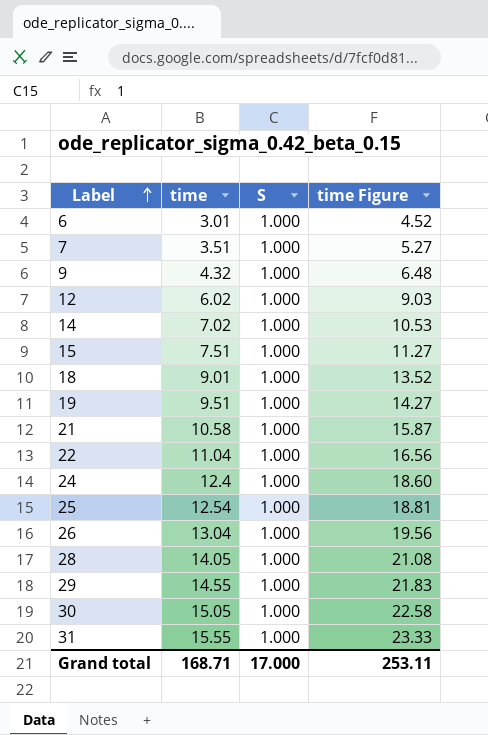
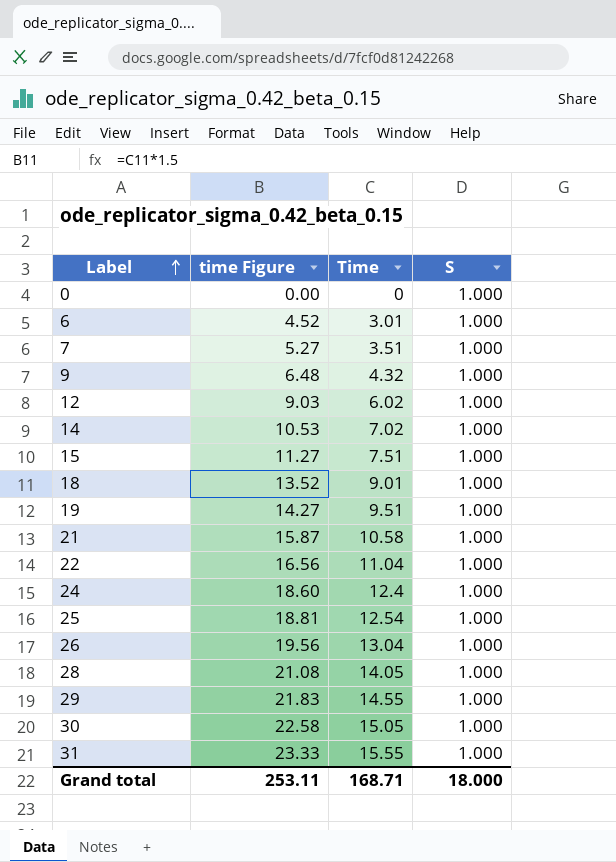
column time Figure | position: 4 -> 2
column name: time -> Time
row 0: none -> 0.00 | 0 | 1.000
Grand total | S: 17.000 -> 18.000

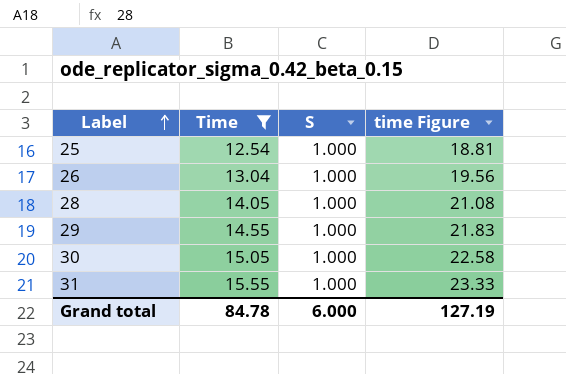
filter: none -> Time >= 12.54
column time Figure | position: 2 -> 4
Grand total | Time: 168.71 -> 84.78
Grand total | S: 18.000 -> 6.000
Grand total | time Figure: 253.11 -> 127.19

